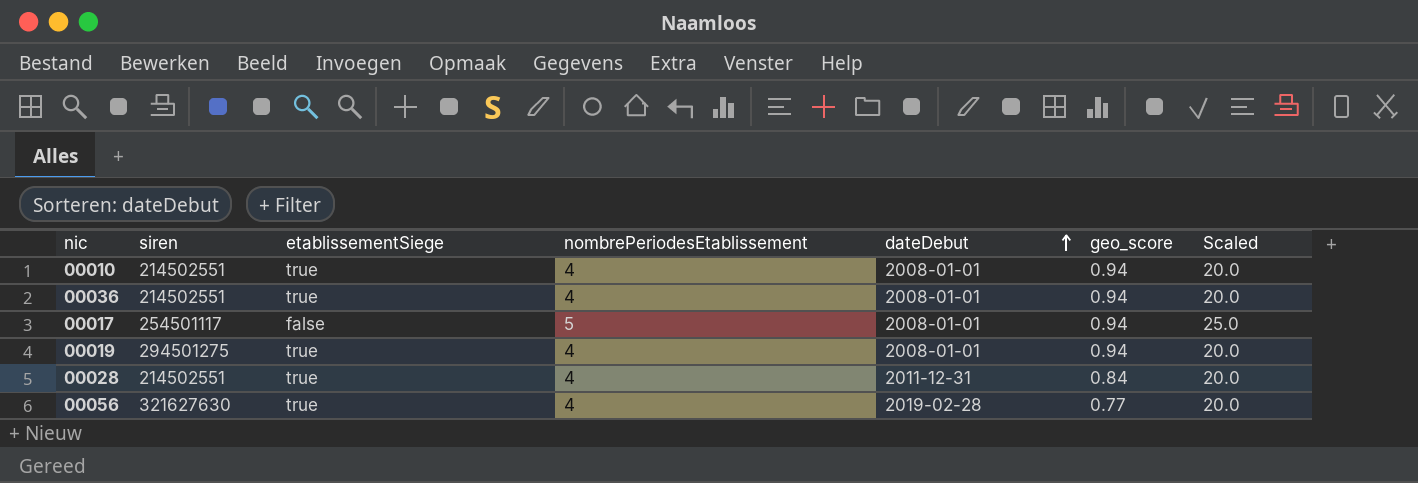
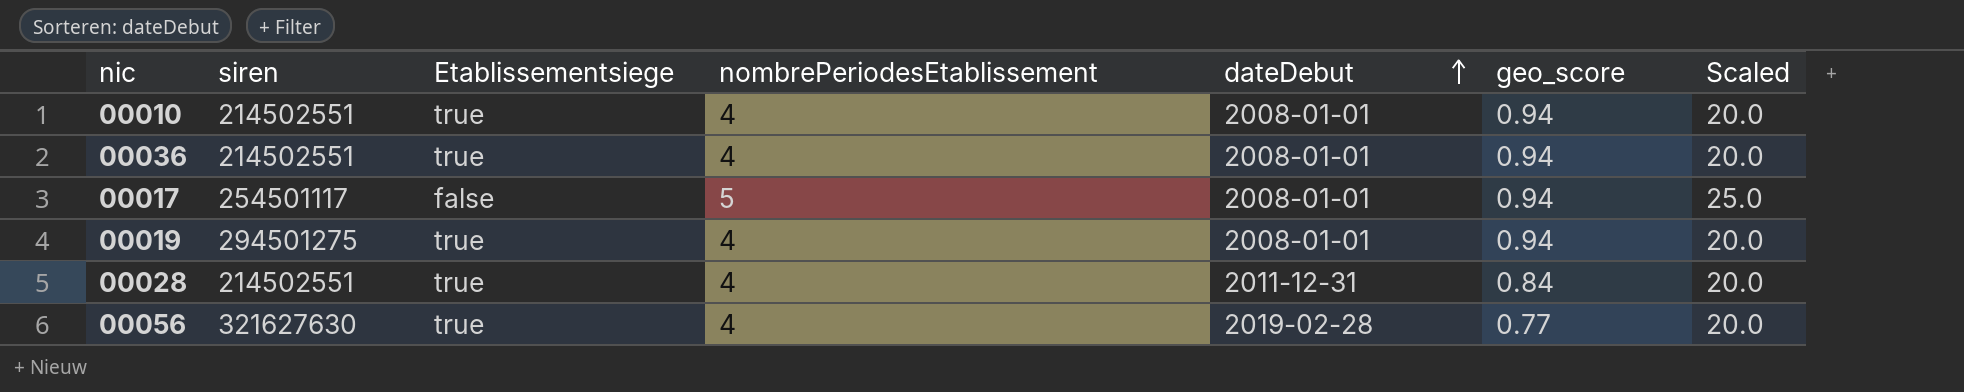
column name: etablissementSiege -> Etablissementsiege

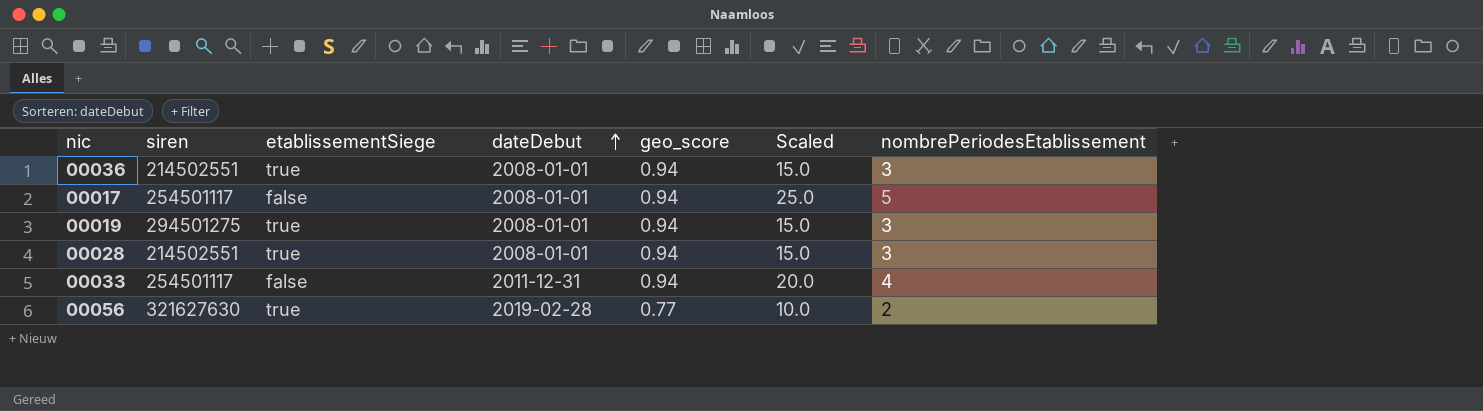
column name: Etablissementsiege -> etablissementSiege
column nombrePeriodesEtablissement | position: 4 -> 7
row 00010: 214502551 | true | 4 | 2008-01-01 | 0.94 | 20.0 -> none
00036 | Scaled: 20.0 -> 15.0
00036 | nombrePeriodesEtablissement: 4 -> 3
00019 | Scaled: 20.0 -> 15.0
00019 | nombrePeriodesEtablissement: 4 -> 3
00028 | dateDebut: 2011-12-31 -> 2008-01-01
00028 | geo_score: 0.84 -> 0.94
00028 | Scaled: 20.0 -> 15.0
00028 | nombrePeriodesEtablissement: 4 -> 3
row 00033: none -> 254501117 | false | 2011-12-31 | 0.94 | 20.0 | 4
00056 | Scaled: 20.0 -> 10.0
00056 | nombrePeriodesEtablissement: 4 -> 2

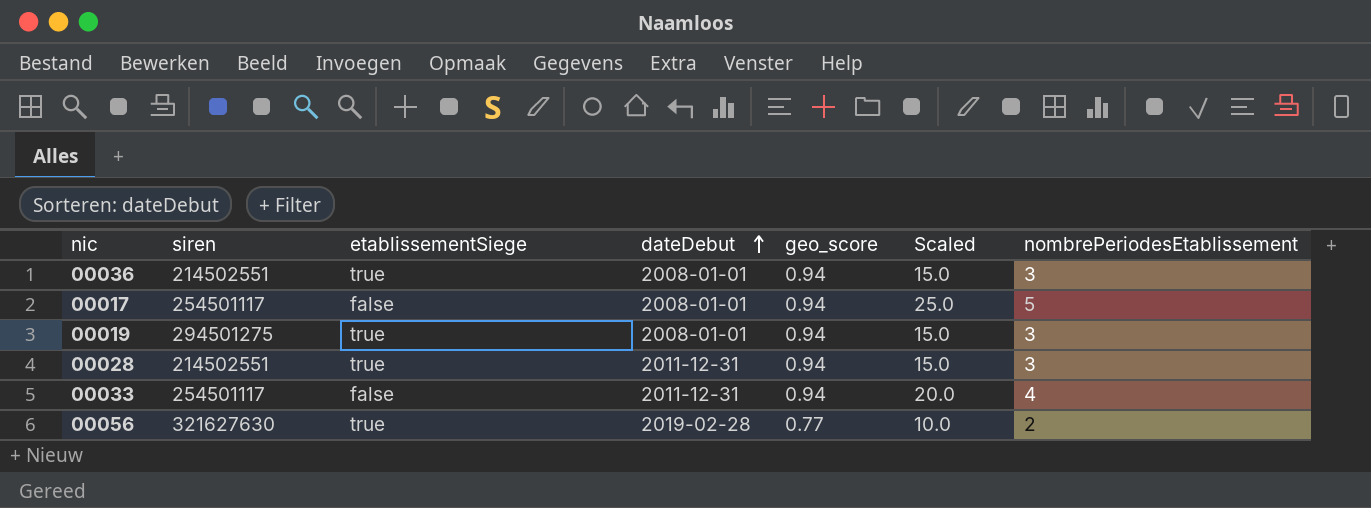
00028 | dateDebut: 2008-01-01 -> 2011-12-31

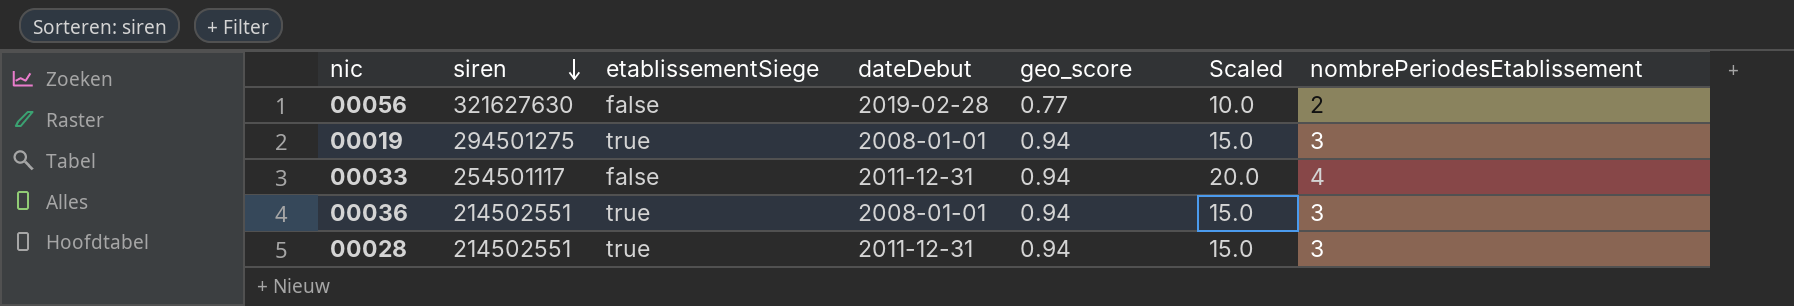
row order: dateDebut ascending -> siren descending
row 00017: 254501117 | false | 2008-01-01 | 0.94 | 25.0 | 5 -> none
00056 | etablissementSiege: true -> false

